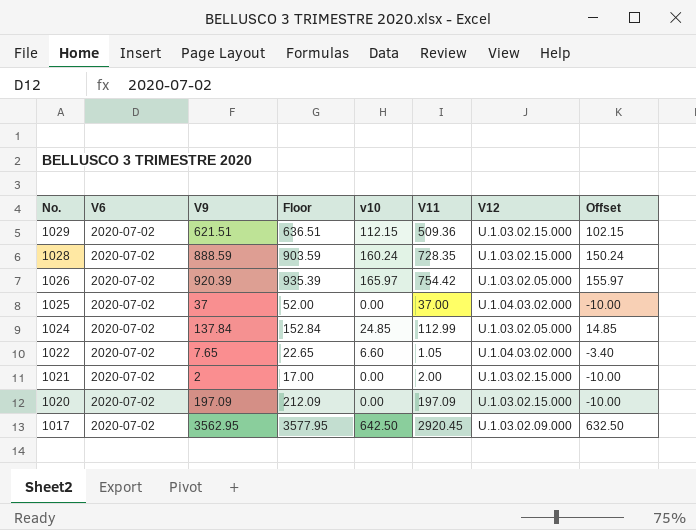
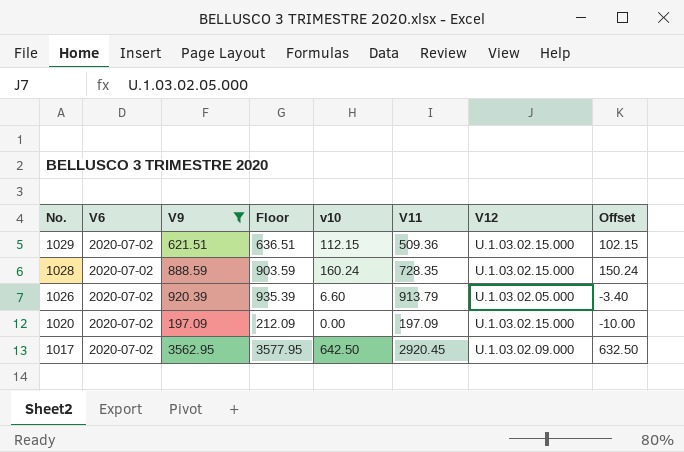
filter: none -> V9 >= 197.09
1026 | v10: 165.97 -> 6.60
1026 | V11: 754.42 -> 913.79
1026 | Offset: 155.97 -> -3.40

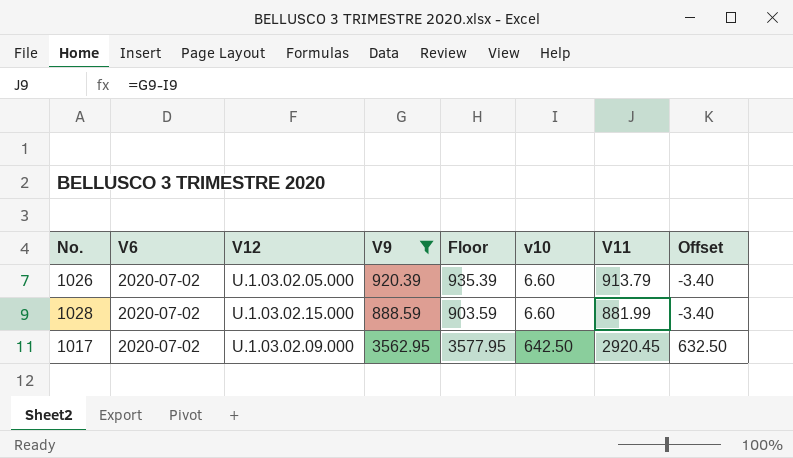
row order: No. descending -> v10 ascending
column V12 | position: 7 -> 3
row 1029: 2020-07-02 | 621.51 | 636.51 | 112.15 | 509.36 | U.1.03.02.15.000 | 102.15 -> none
row 1020: 2020-07-02 | 197.09 | 212.09 | 0.00 | 197.09 | U.1.03.02.15.000 | -10.00 -> none
1028 | v10: 160.24 -> 6.60
1028 | V11: 728.35 -> 881.99
1028 | Offset: 150.24 -> -3.40

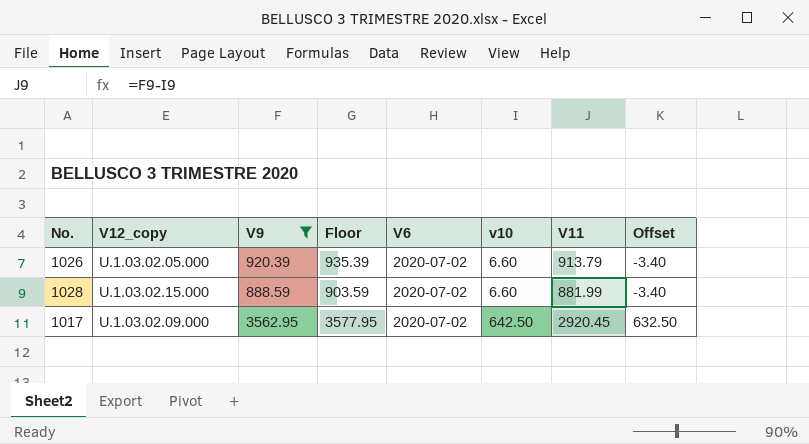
column name: V12 -> V12_copy
column V6 | position: 2 -> 5

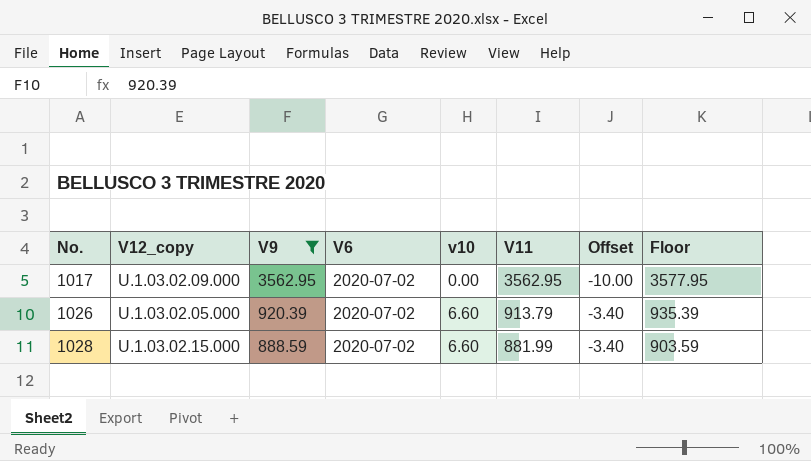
row order: v10 ascending -> No. ascending
column Floor | position: 4 -> 8
1017 | v10: 642.50 -> 0.00
1017 | V11: 2920.45 -> 3562.95
1017 | Offset: 632.50 -> -10.00

